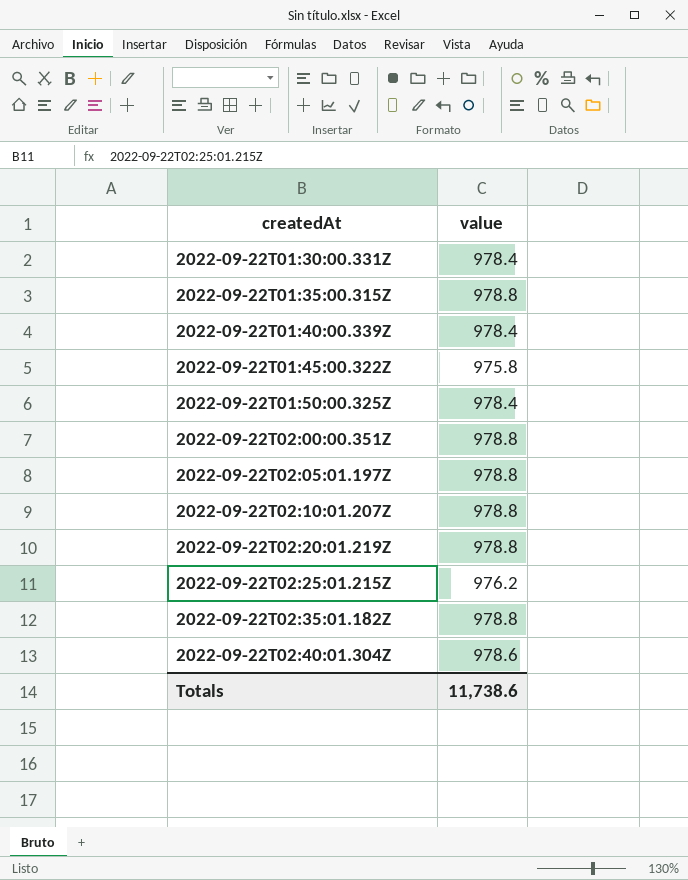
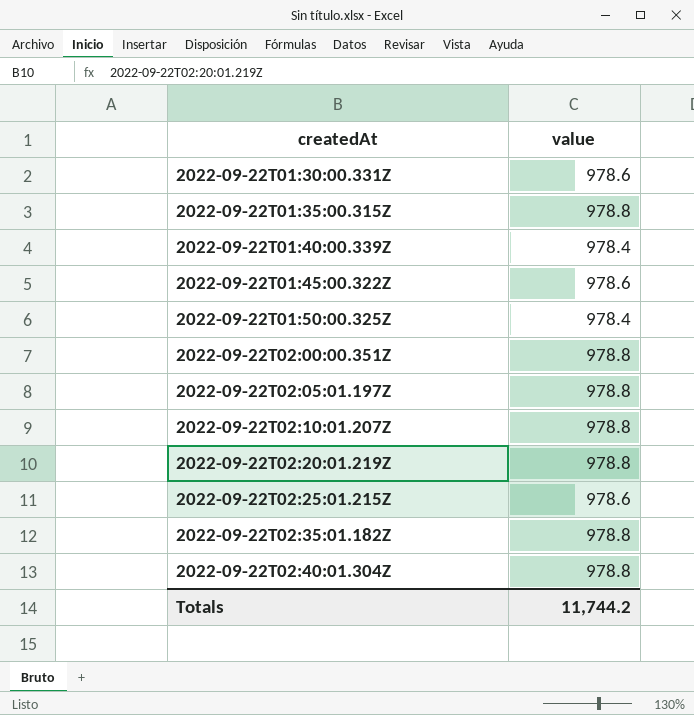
2022-09-22T01:30:00.331Z | value: 978.4 -> 978.6
2022-09-22T01:45:00.322Z | value: 975.8 -> 978.6
2022-09-22T02:25:01.215Z | value: 976.2 -> 978.6
2022-09-22T02:40:01.304Z | value: 978.6 -> 978.8
Totals | value: 11,738.6 -> 11,744.2

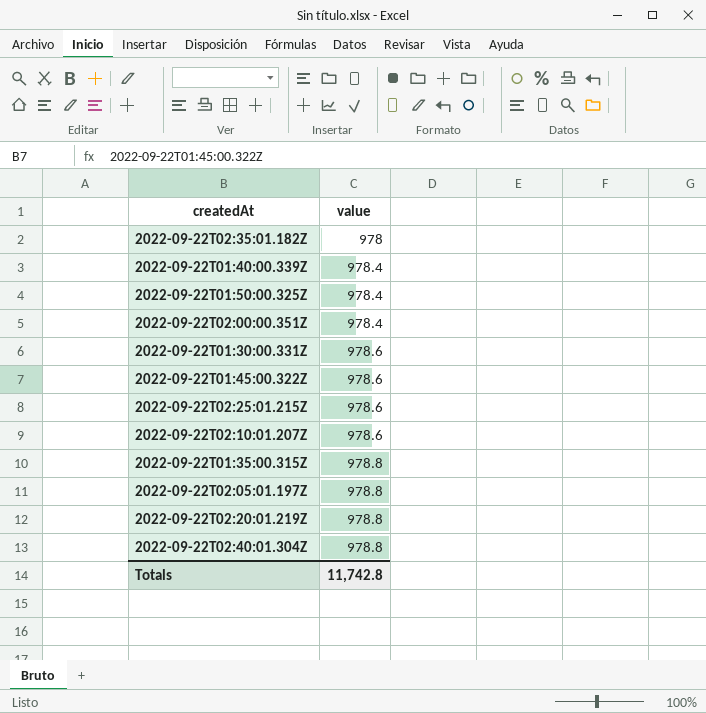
row order: createdAt ascending -> value ascending
2022-09-22T02:35:01.182Z | value: 978.8 -> 978
2022-09-22T02:00:00.351Z | value: 978.8 -> 978.4
2022-09-22T02:10:01.207Z | value: 978.8 -> 978.6
Totals | value: 11,744.2 -> 11,742.8

